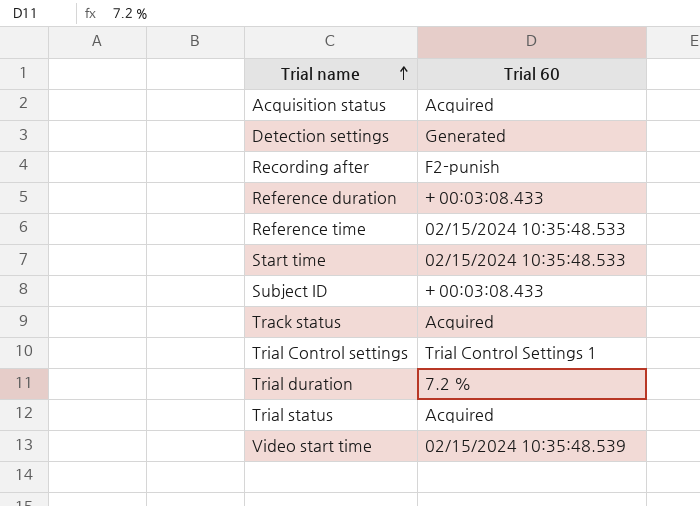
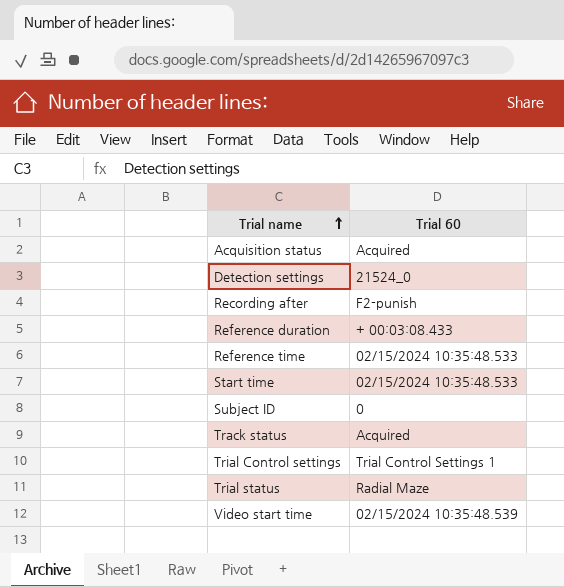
row Trial duration: 7.2 % -> none
Detection settings | Trial 60: Generated -> 21524_0
Subject ID | Trial 60: + 00:03:08.433 -> 0
Trial status | Trial 60: Acquired -> Radial Maze

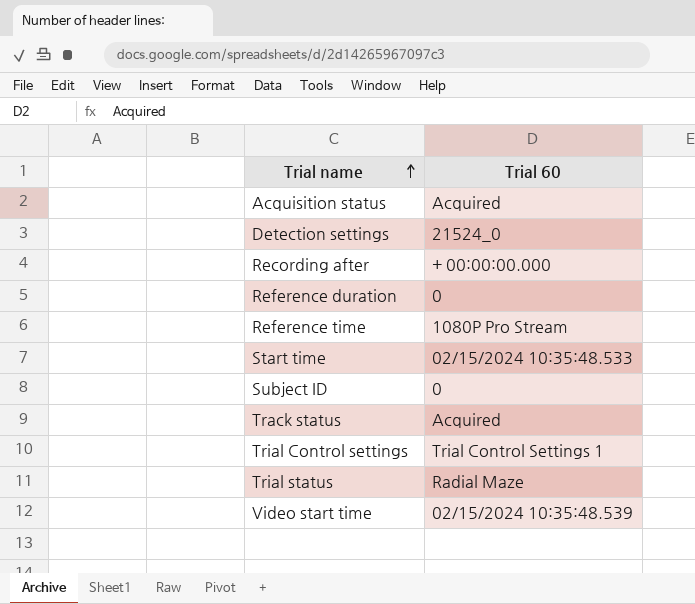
Recording after | Trial 60: F2-punish -> + 00:00:00.000
Reference duration | Trial 60: + 00:03:08.433 -> 0
Reference time | Trial 60: 02/15/2024 10:35:48.533 -> 1080P Pro Stream

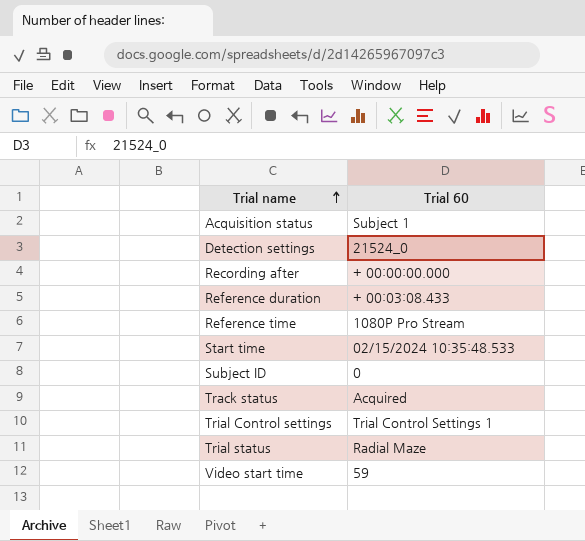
Acquisition status | Trial 60: Acquired -> Subject 1
Reference duration | Trial 60: 0 -> + 00:03:08.433
Video start time | Trial 60: 02/15/2024 10:35:48.539 -> 59

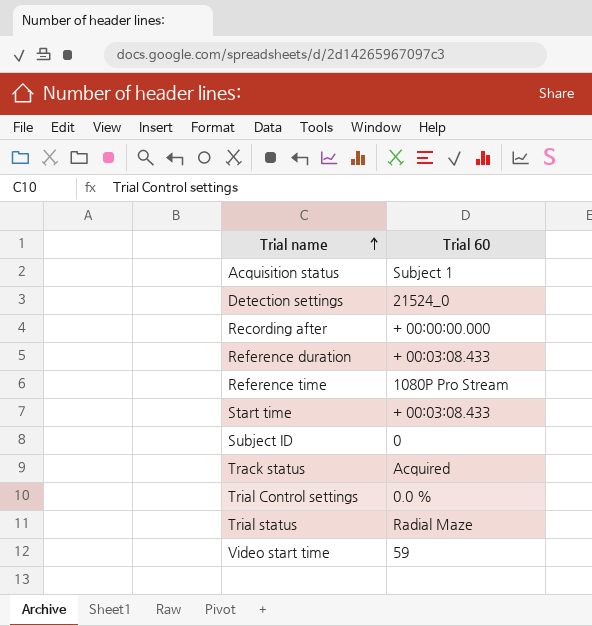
Start time | Trial 60: 02/15/2024 10:35:48.533 -> + 00:03:08.433
Trial Control settings | Trial 60: Trial Control Settings 1 -> 0.0 %

